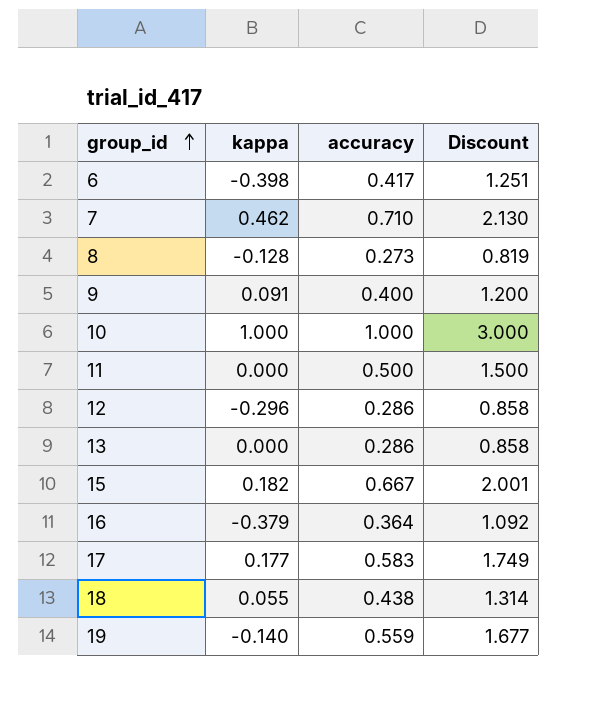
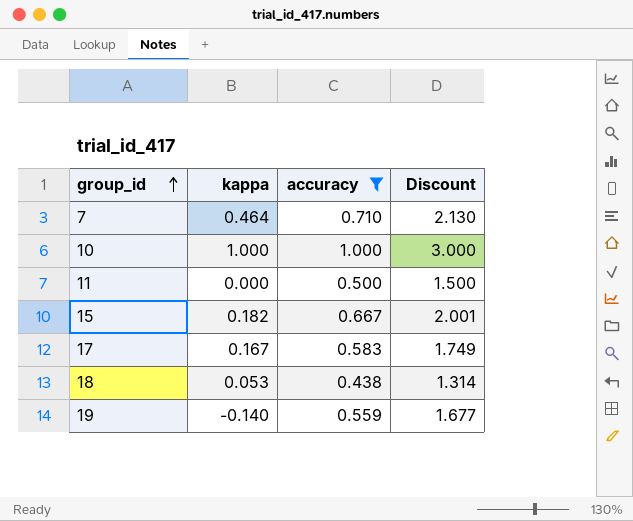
filter: none -> accuracy >= 0.438
7 | kappa: 0.462 -> 0.464
17 | kappa: 0.177 -> 0.167
18 | kappa: 0.055 -> 0.053

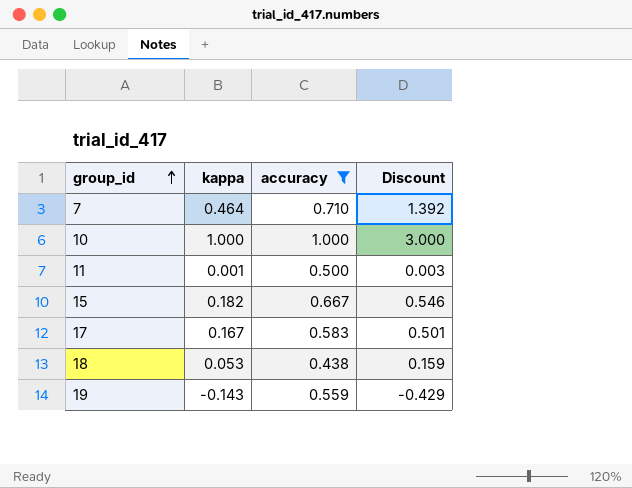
column Discount | formula: [accuracy] * 3 -> [kappa] * 3
11 | kappa: 0.000 -> 0.001
19 | kappa: -0.140 -> -0.143

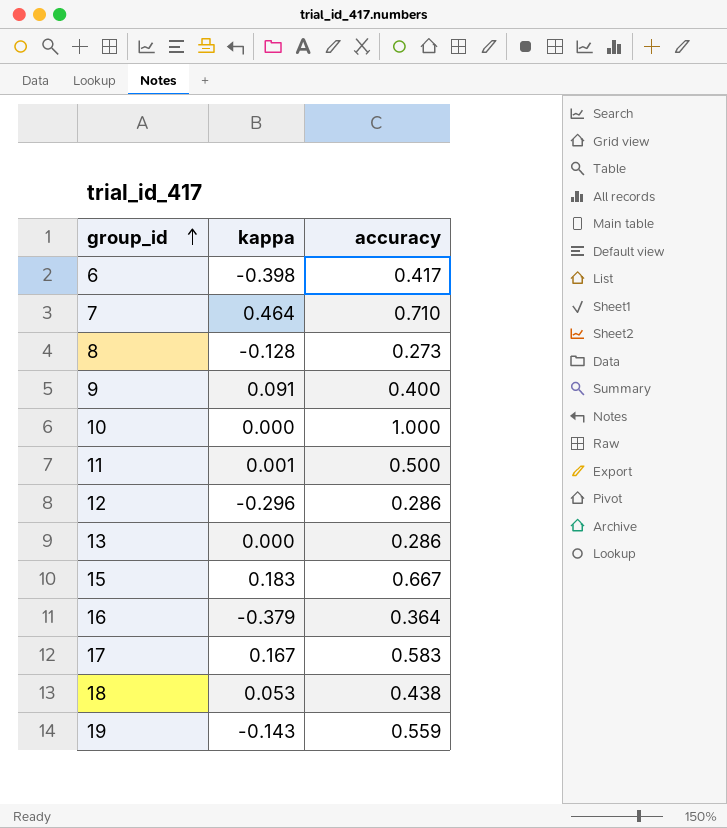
filter: accuracy >= 0.438 -> none
column Discount | formula: [kappa] * 3 -> none
10 | kappa: 1.000 -> 0.000
15 | kappa: 0.182 -> 0.183

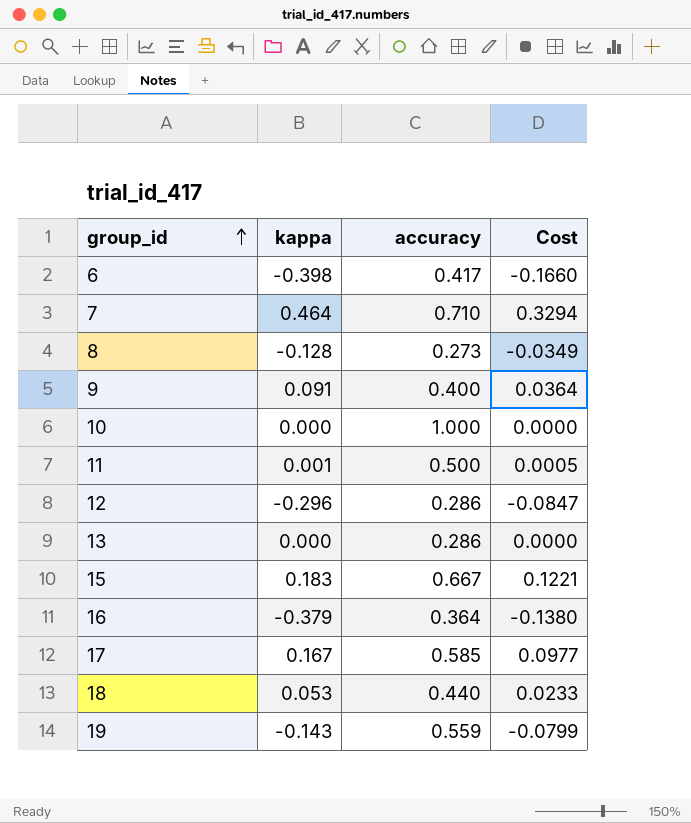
column Cost | formula: none -> [kappa] * [accuracy]
17 | accuracy: 0.583 -> 0.585
18 | accuracy: 0.438 -> 0.440

